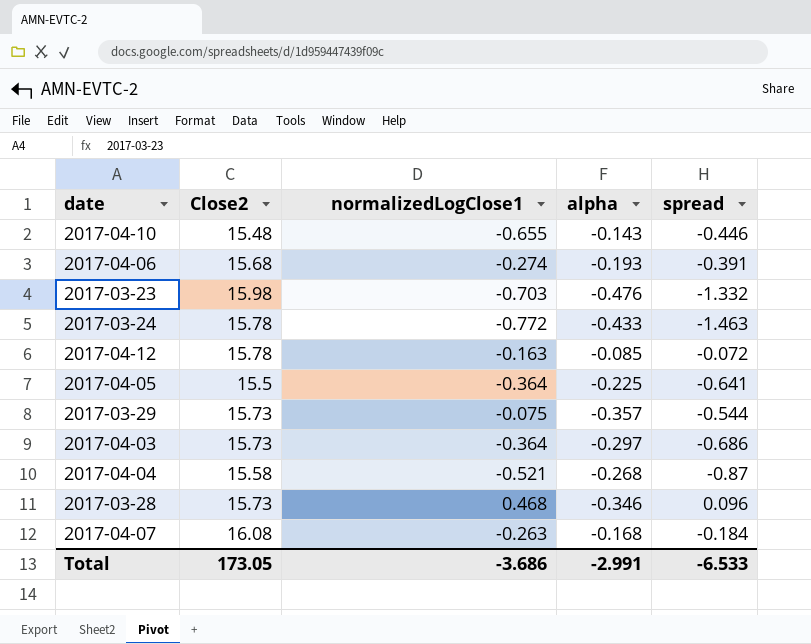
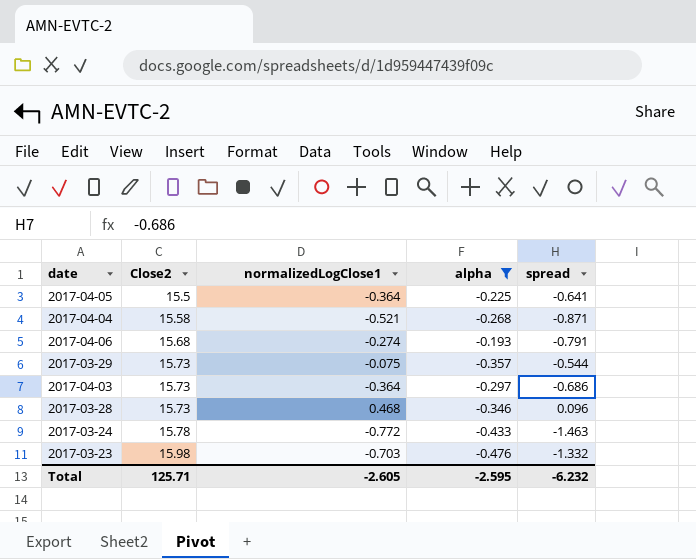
filter: none -> alpha <= -0.193
row order: none -> Close2 ascending
2017-04-04 | spread: -0.87 -> -0.871
2017-04-06 | spread: -0.391 -> -0.791
Total | Close2: 173.05 -> 125.71
Total | normalizedLogClose1: -3.686 -> -2.605
Total | alpha: -2.991 -> -2.595
Total | spread: -6.533 -> -6.232

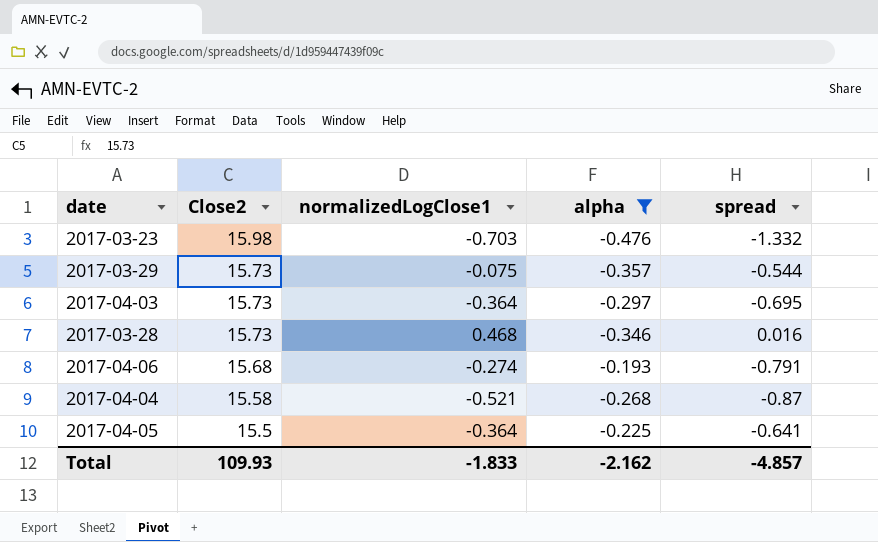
row order: Close2 ascending -> Close2 descending
row 2017-03-24: 15.78 | -0.772 | -0.433 | -1.463 -> none
2017-04-03 | spread: -0.686 -> -0.695
2017-03-28 | spread: 0.096 -> 0.016
2017-04-04 | spread: -0.871 -> -0.87
Total | Close2: 125.71 -> 109.93
Total | normalizedLogClose1: -2.605 -> -1.833
Total | alpha: -2.595 -> -2.162
Total | spread: -6.232 -> -4.857

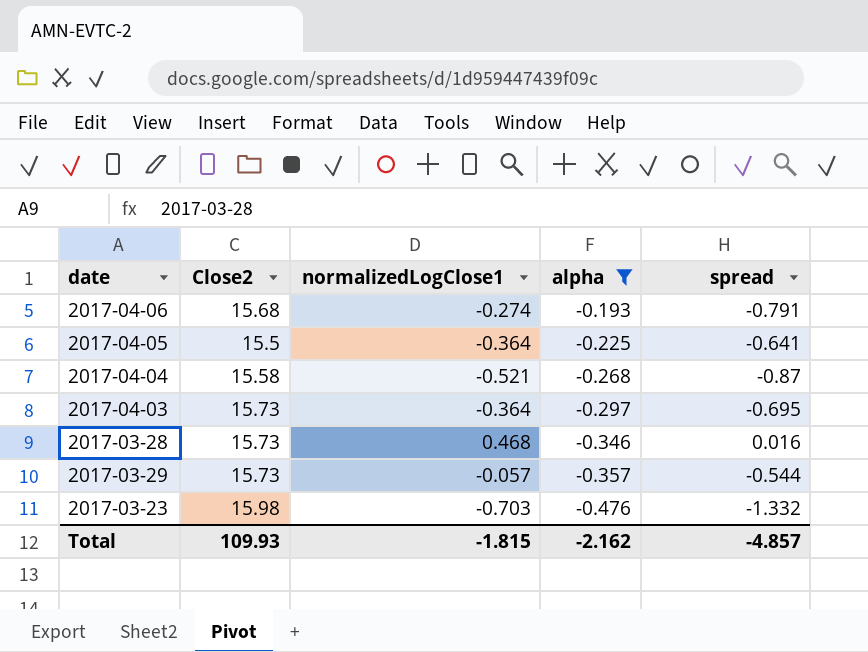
row order: Close2 descending -> alpha descending
2017-03-29 | normalizedLogClose1: -0.075 -> -0.057
Total | normalizedLogClose1: -1.833 -> -1.815

